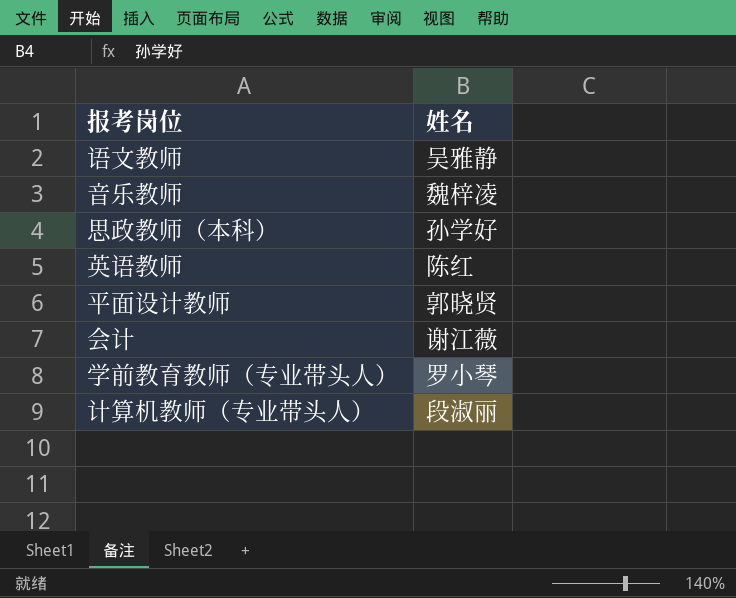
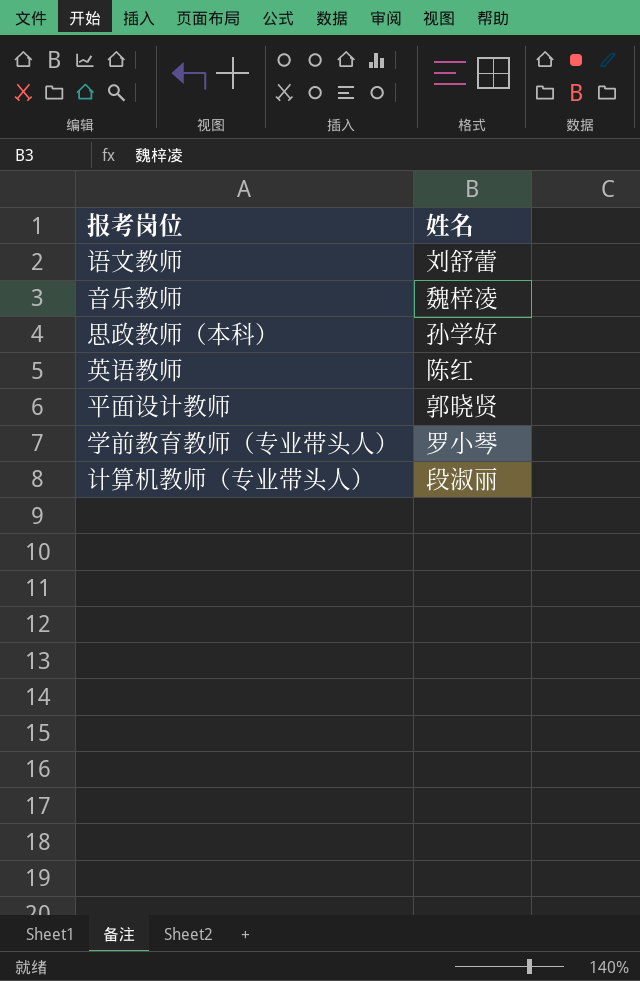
row 会计: 谢江薇 -> none
语文教师 | 姓名: 吴雅静 -> 刘舒蕾

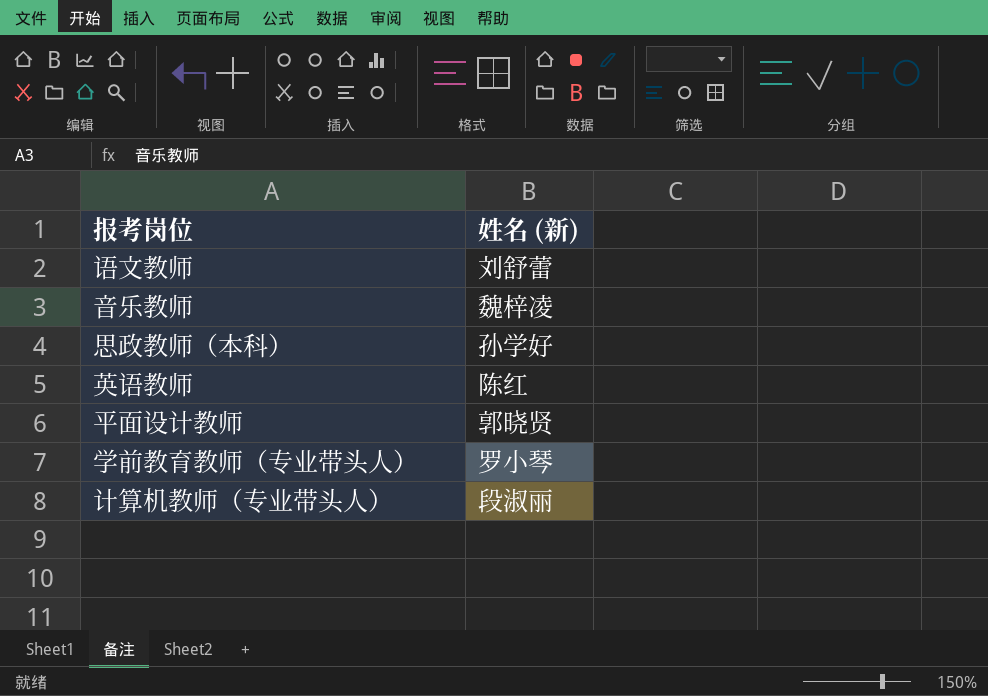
column name: 姓名 -> 姓名 (新)

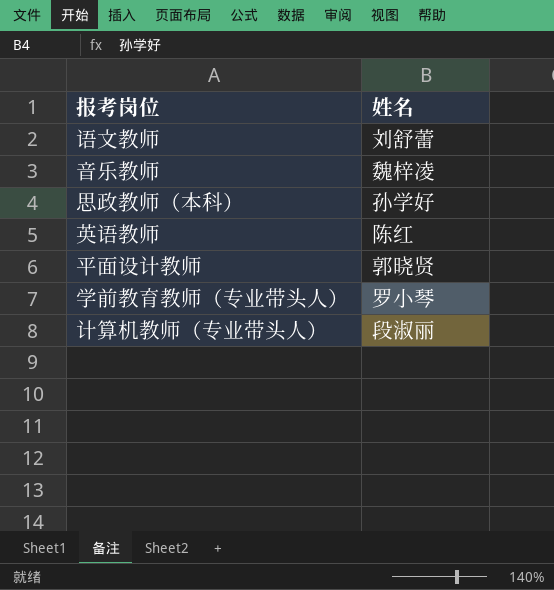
column name: 姓名 (新) -> 姓名

